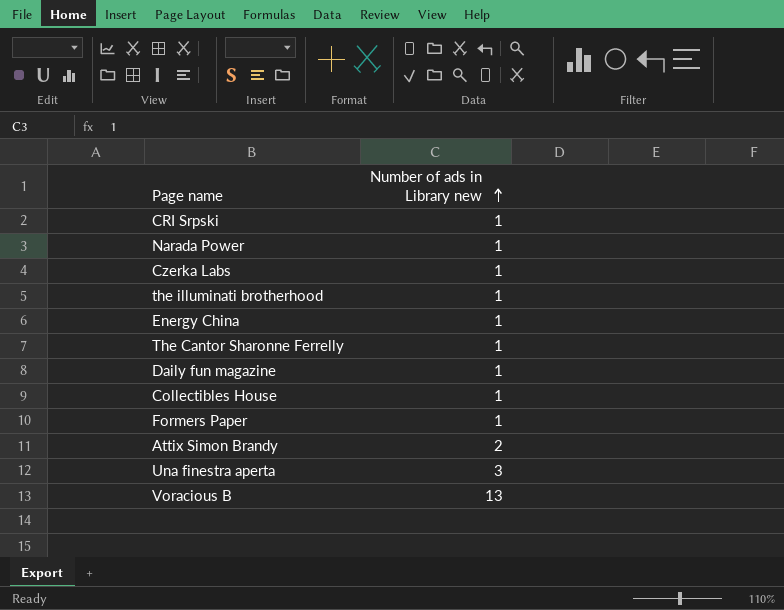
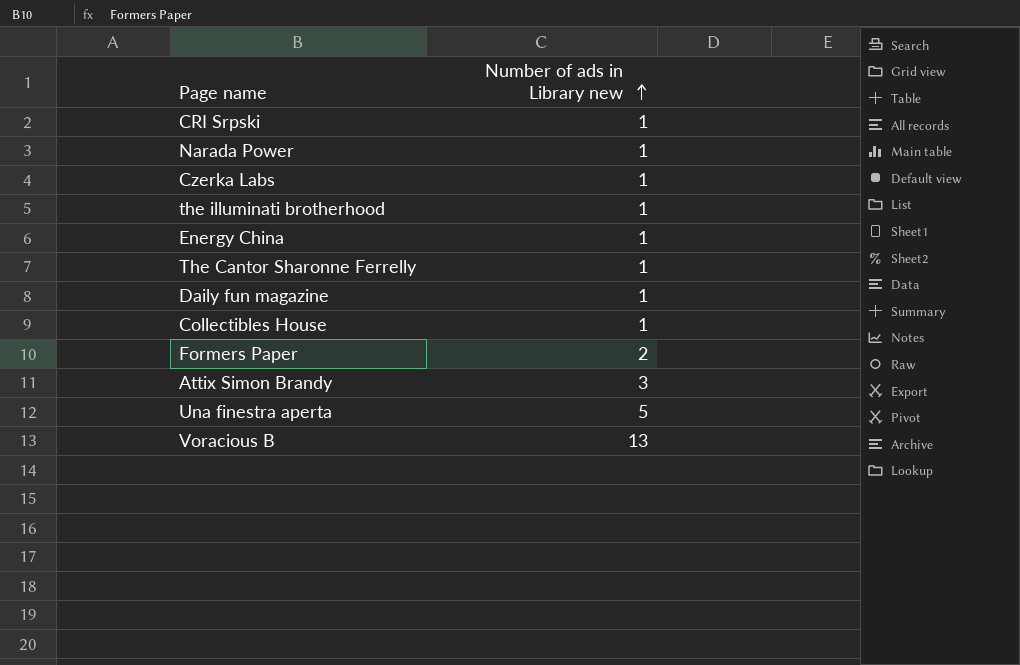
Formers Paper | Number of ads in Library new: 1 -> 2
Attix Simon Brandy | Number of ads in Library new: 2 -> 3
Una finestra aperta | Number of ads in Library new: 3 -> 5

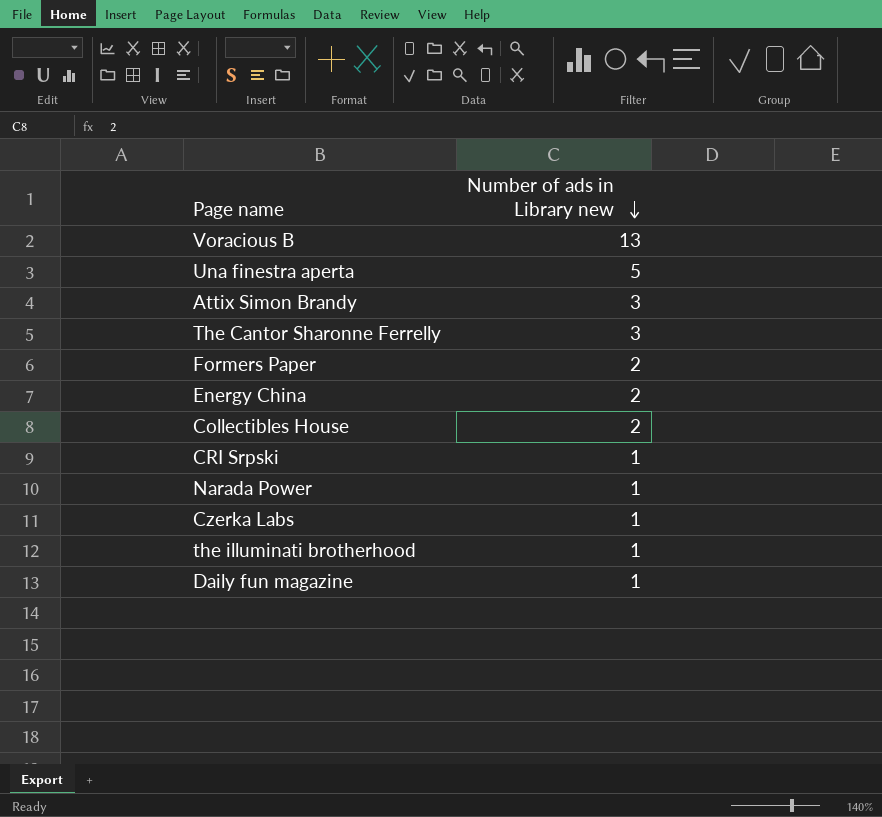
row order: Number of ads in Library new ascending -> Number of ads in Library new descending
The Cantor Sharonne Ferrelly | Number of ads in Library new: 1 -> 3
Energy China | Number of ads in Library new: 1 -> 2
Collectibles House | Number of ads in Library new: 1 -> 2

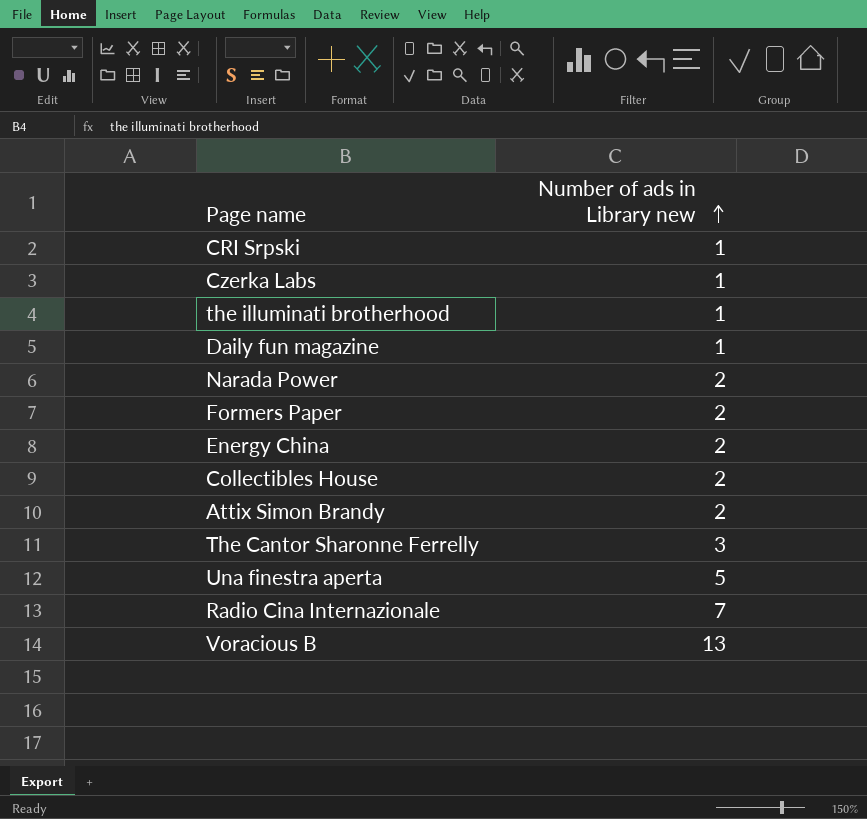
row order: Number of ads in Library new descending -> Number of ads in Library new ascending
Narada Power | Number of ads in Library new: 1 -> 2
Attix Simon Brandy | Number of ads in Library new: 3 -> 2
row Radio Cina Internazionale: none -> 7

